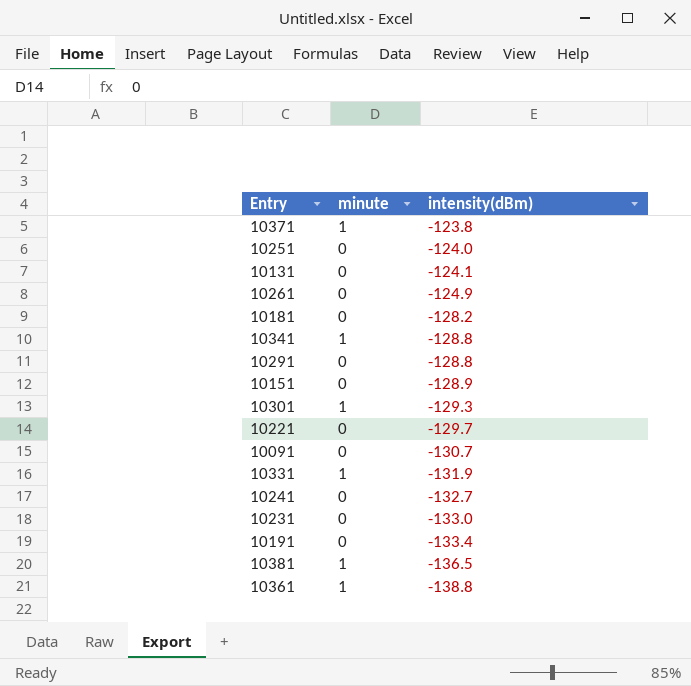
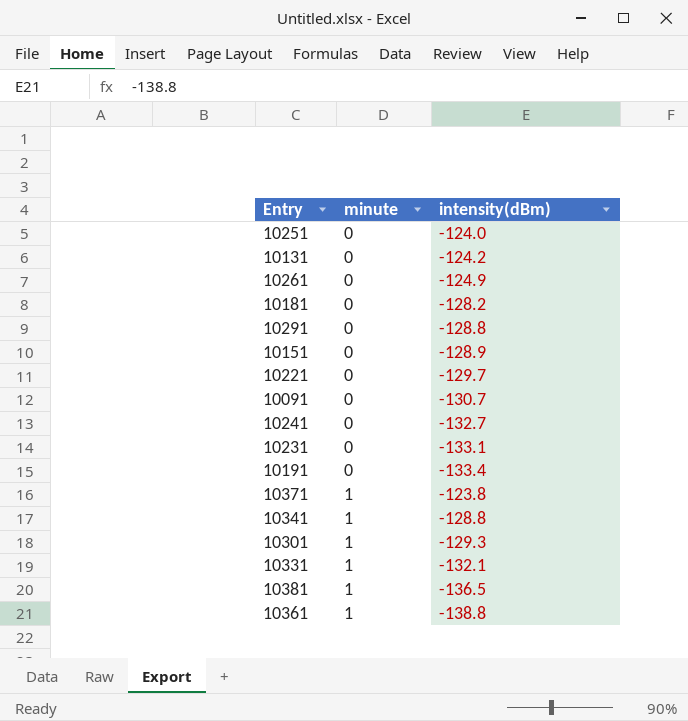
row order: intensity(dBm) descending -> minute ascending
10131 | intensity(dBm): -124.1 -> -124.2
10231 | intensity(dBm): -133.0 -> -133.1
10331 | intensity(dBm): -131.9 -> -132.1

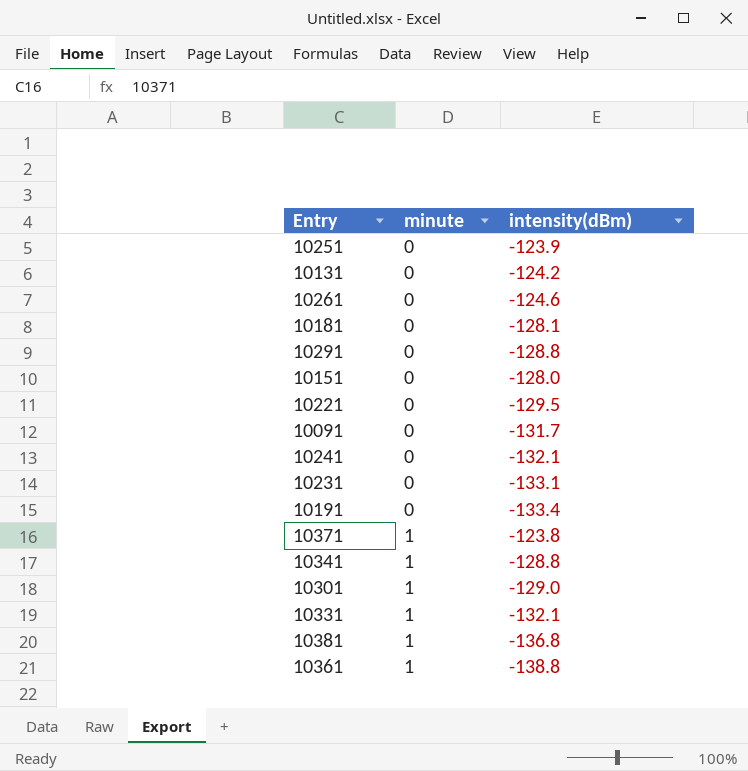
10251 | intensity(dBm): -124.0 -> -123.9
10261 | intensity(dBm): -124.9 -> -124.6
10181 | intensity(dBm): -128.2 -> -128.1
10151 | intensity(dBm): -128.9 -> -128.0
10221 | intensity(dBm): -129.7 -> -129.5
10091 | intensity(dBm): -130.7 -> -131.7
10241 | intensity(dBm): -132.7 -> -132.1
10301 | intensity(dBm): -129.3 -> -129.0
10381 | intensity(dBm): -136.5 -> -136.8

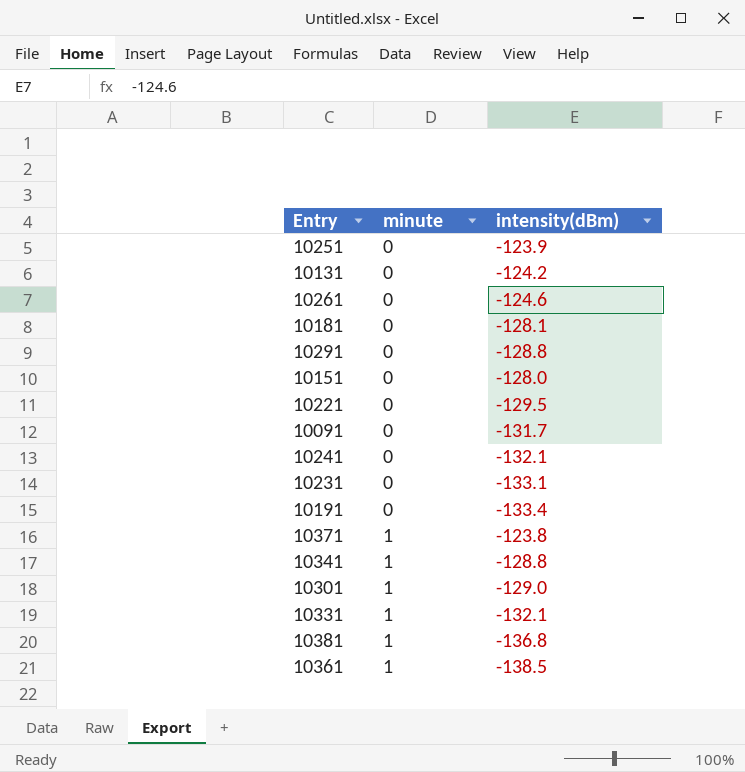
10361 | intensity(dBm): -138.8 -> -138.5

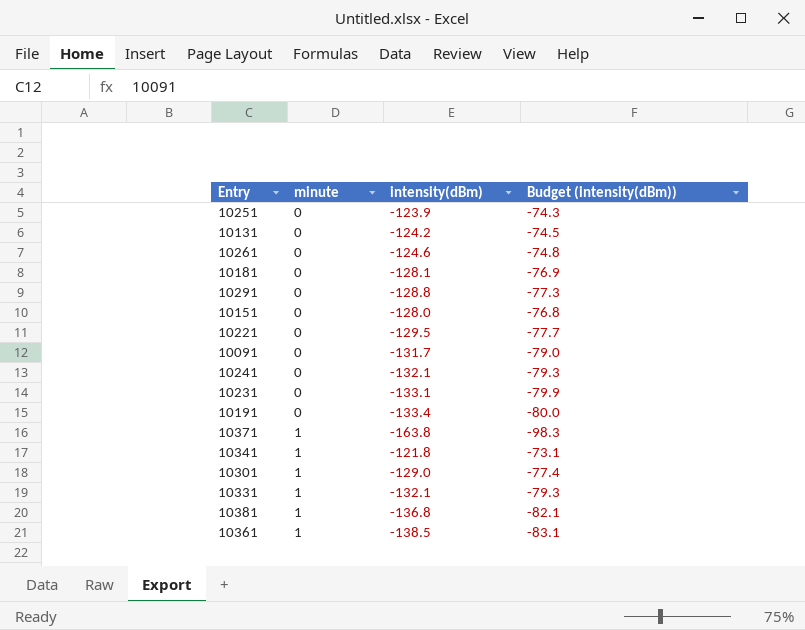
column Budget (intensity(dBm)) | formula: none -> [intensity(dBm)] * 0.6
10371 | intensity(dBm): -123.8 -> -163.8
10341 | intensity(dBm): -128.8 -> -121.8

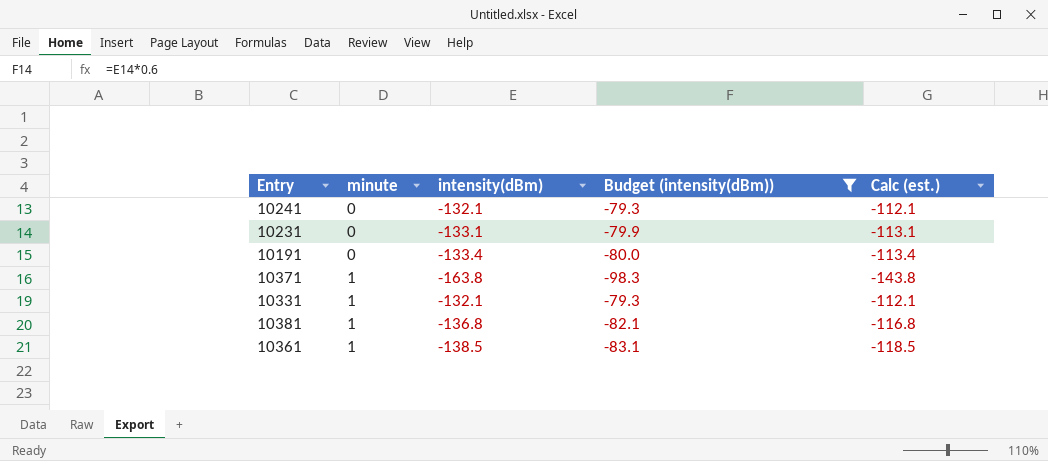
filter: none -> Budget (intensity(dBm)) <= -79.3
column Calc (est.) | formula: none -> [intensity(dBm)] + 20

